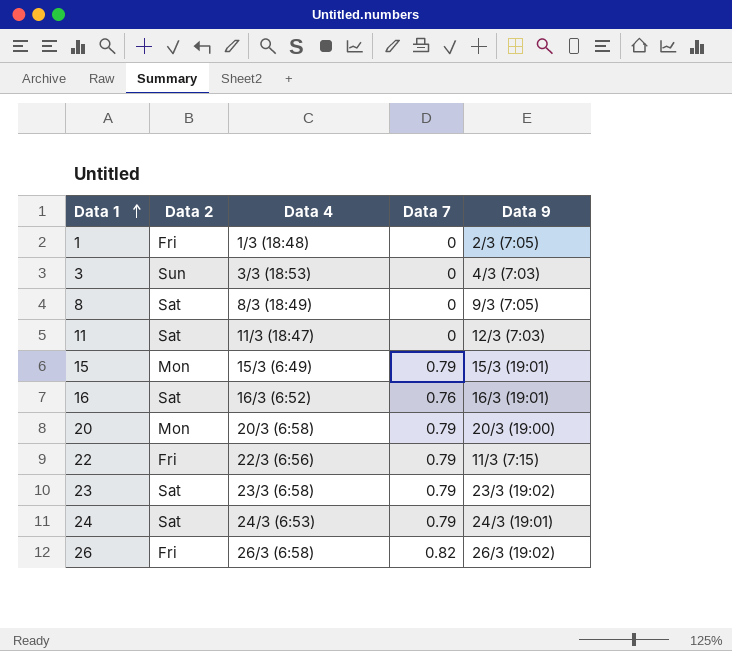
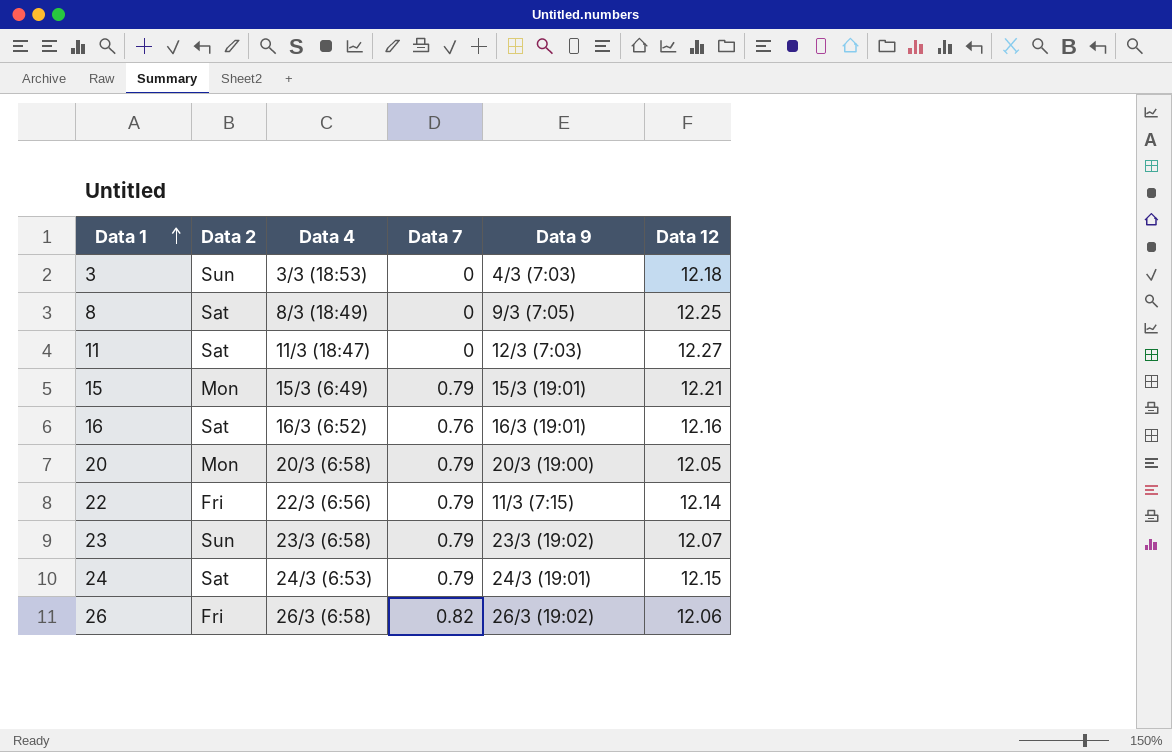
column Data 12 | position: none -> 6
row 1: Fri | 1/3 (18:48) | 0 | 2/3 (7:05) -> none
23 | Data 2: Sat -> Sun

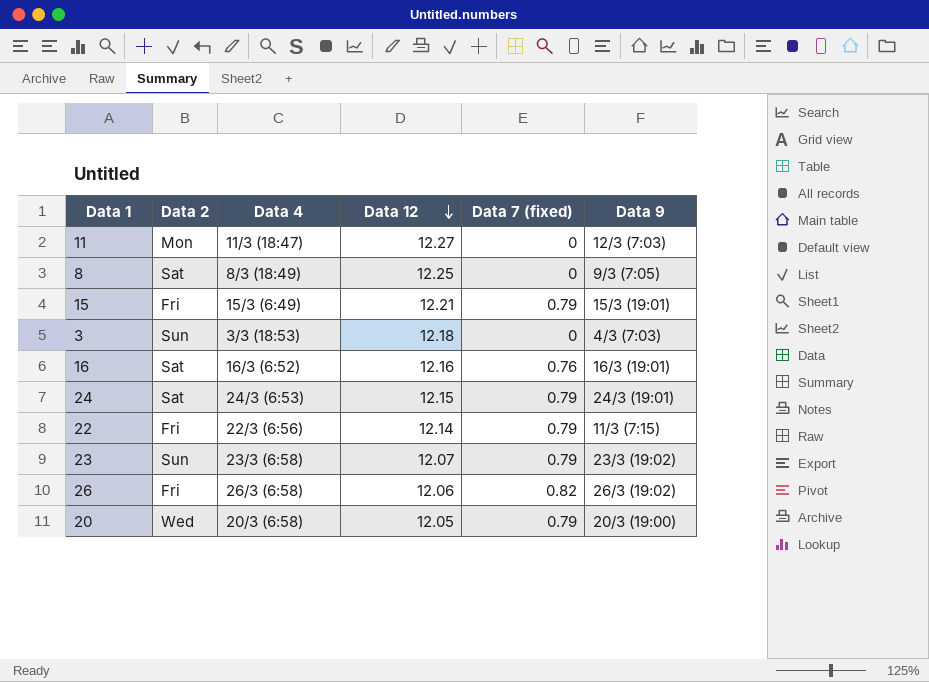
row order: Data 1 ascending -> Data 12 descending
column Data 12 | position: 6 -> 4
column name: Data 7 -> Data 7 (fixed)
11 | Data 2: Sat -> Mon
15 | Data 2: Mon -> Fri
20 | Data 2: Mon -> Wed

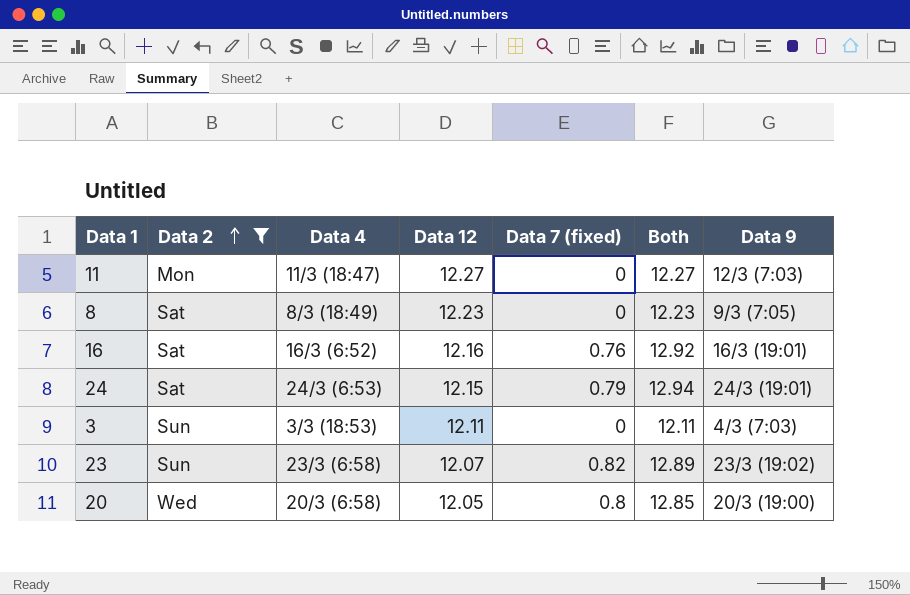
filter: none -> Data 2 != Fri
row order: Data 12 descending -> Data 2 ascending
column Both | formula: none -> [Data 12] + [Data 7 (fixed)]
8 | Data 12: 12.25 -> 12.23
3 | Data 12: 12.18 -> 12.11
23 | Data 7 (fixed): 0.79 -> 0.82
20 | Data 7 (fixed): 0.79 -> 0.8

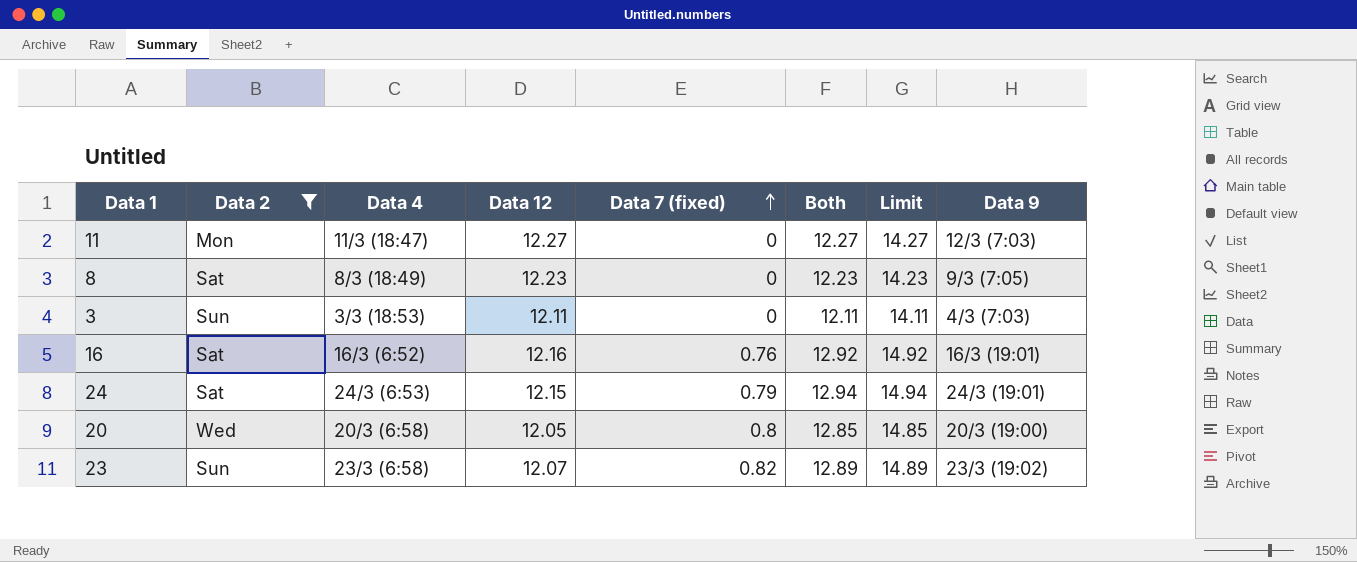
row order: Data 2 ascending -> Data 7 (fixed) ascending
column Limit | formula: none -> [Both] + 2

